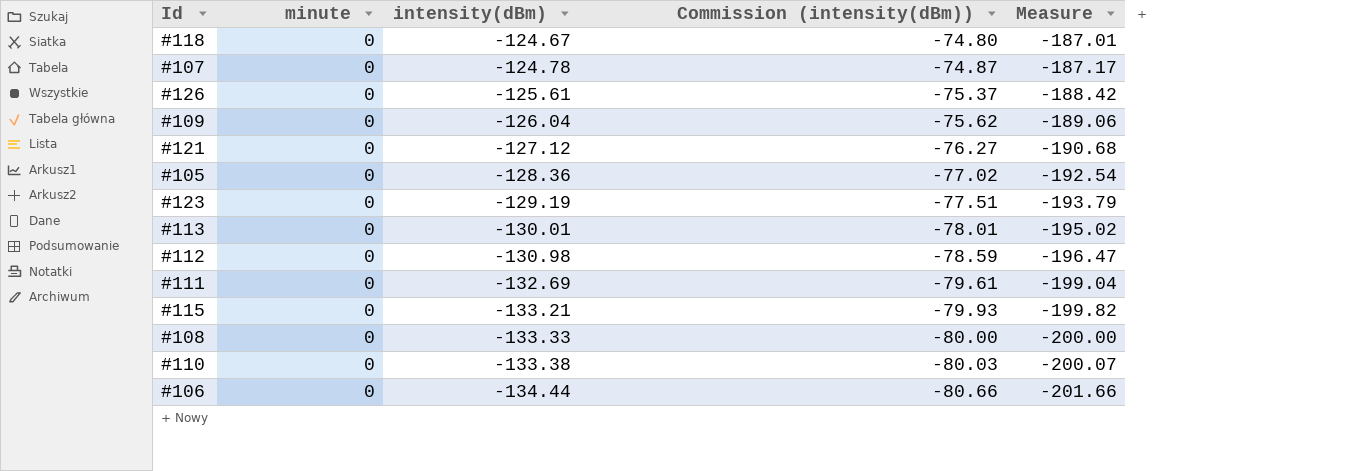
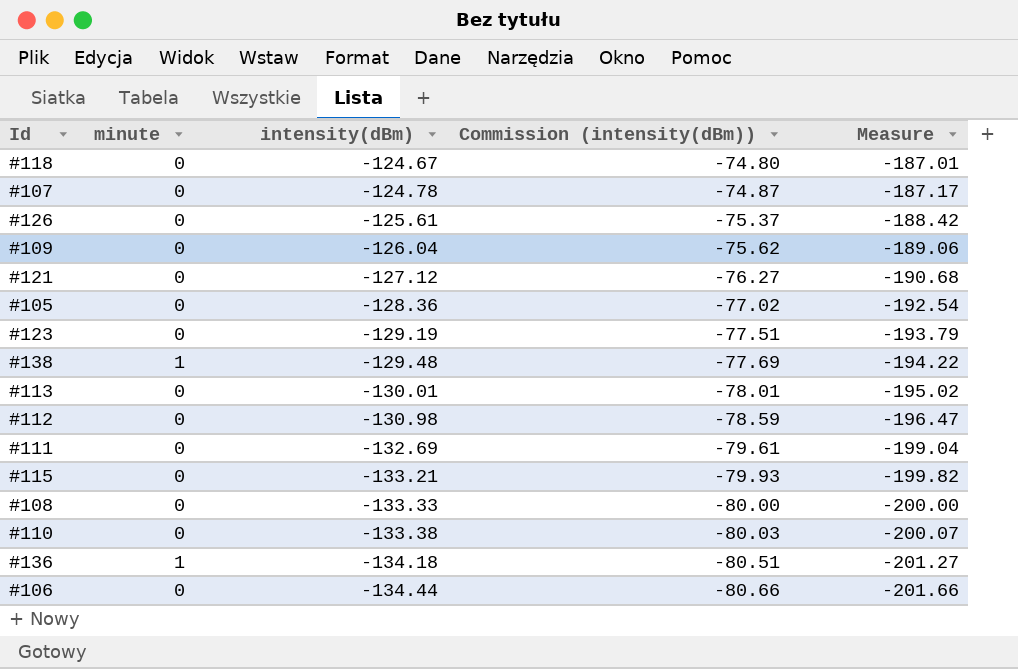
row #138: none -> 1 | -129.48 | -77.69 | -194.22
row #136: none -> 1 | -134.18 | -80.51 | -201.27

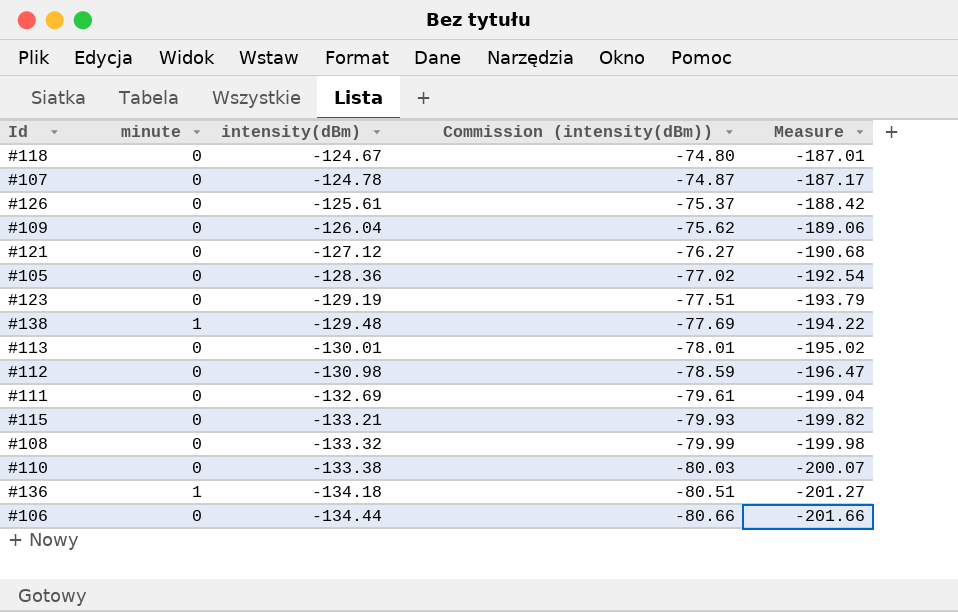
#108 | intensity(dBm): -133.33 -> -133.32
#108 | Commission (intensity(dBm)): -80.00 -> -79.99
#108 | Measure: -200.00 -> -199.98

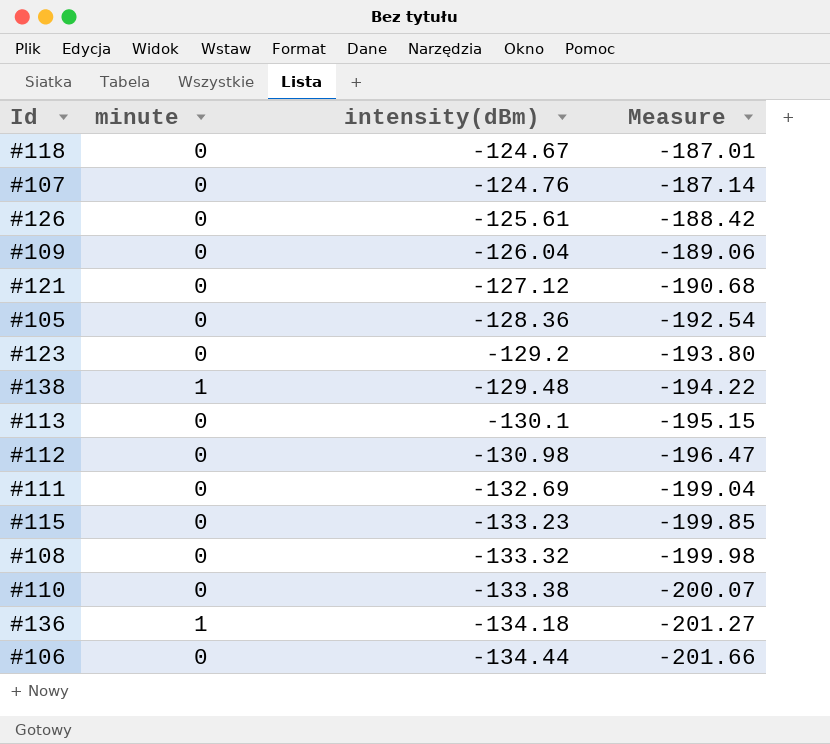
column Commission (intensity(dBm)) | formula: [intensity(dBm)] * 0.6 -> none
#107 | intensity(dBm): -124.78 -> -124.76
#107 | Measure: -187.17 -> -187.14
#123 | intensity(dBm): -129.19 -> -129.2
#123 | Measure: -193.79 -> -193.80
#113 | intensity(dBm): -130.01 -> -130.1
#113 | Measure: -195.02 -> -195.15
#115 | intensity(dBm): -133.21 -> -133.23
#115 | Measure: -199.82 -> -199.85

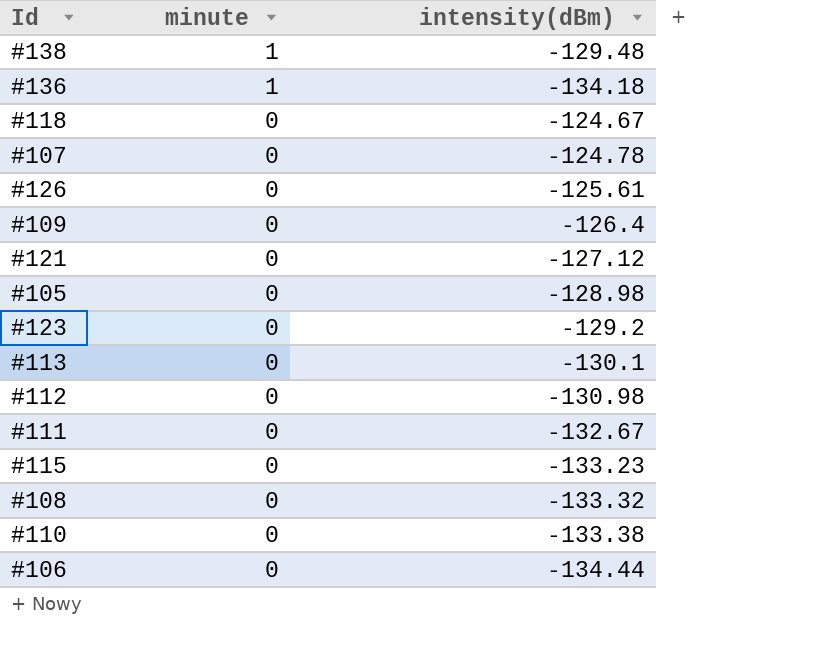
row order: intensity(dBm) descending -> minute descending
column Measure | formula: [intensity(dBm)] * 1.5 -> none
#107 | intensity(dBm): -124.76 -> -124.78
#109 | intensity(dBm): -126.04 -> -126.4
#105 | intensity(dBm): -128.36 -> -128.98
#111 | intensity(dBm): -132.69 -> -132.67

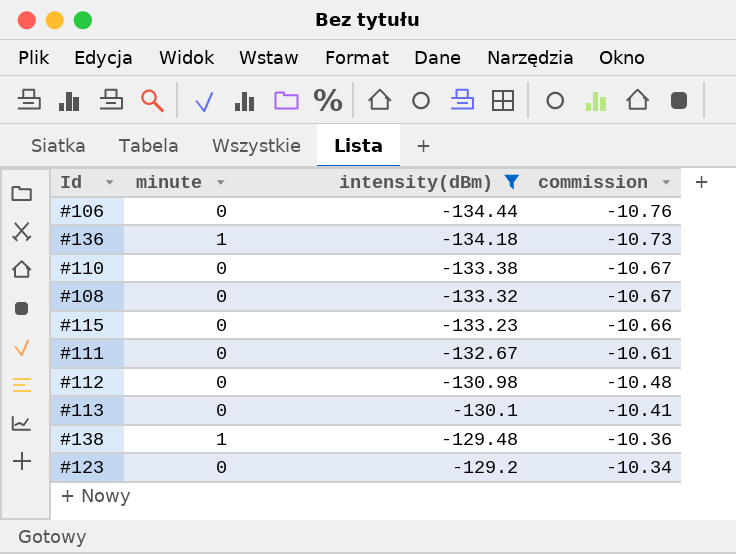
filter: none -> intensity(dBm) <= -129.2
row order: minute descending -> intensity(dBm) ascending
column commission | formula: none -> [intensity(dBm)] * 0.08

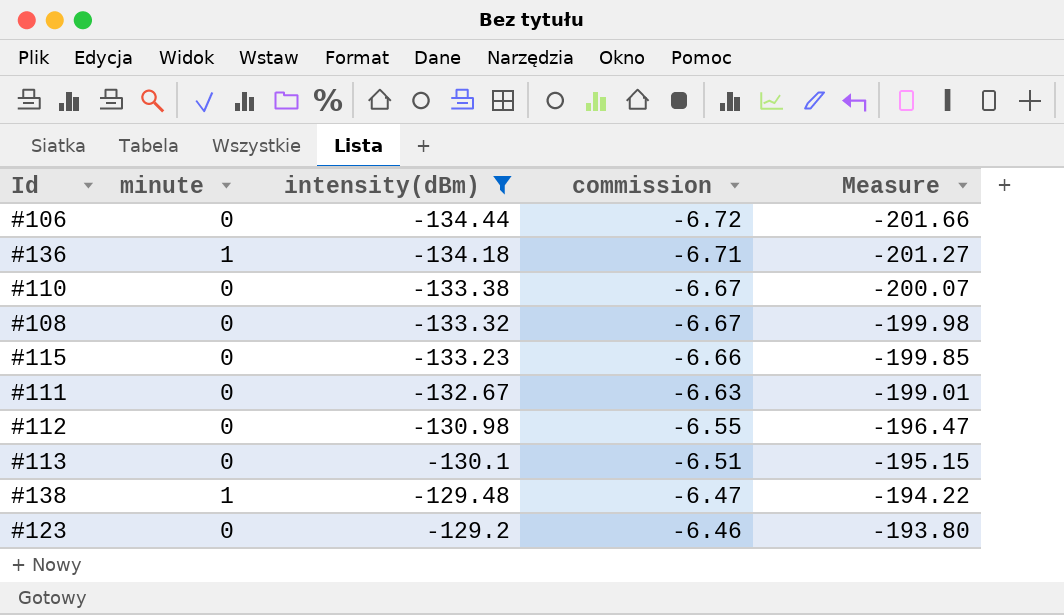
column commission | formula: [intensity(dBm)] * 0.08 -> [intensity(dBm)] * 0.05
column Measure | formula: none -> [intensity(dBm)] * 1.5

